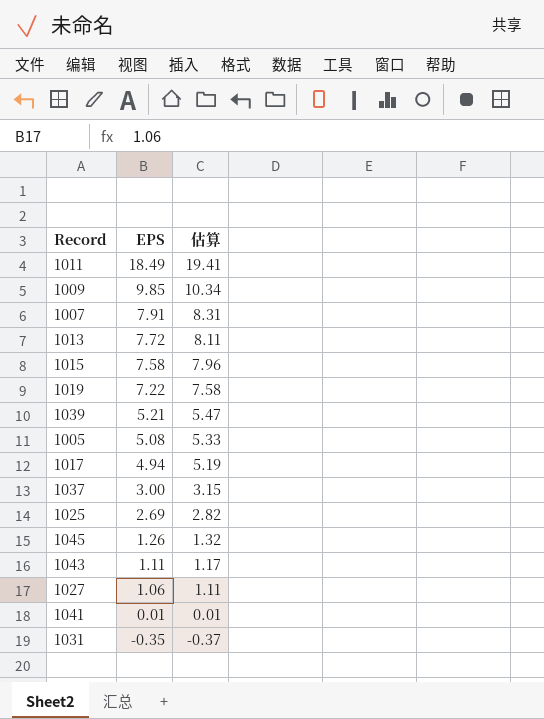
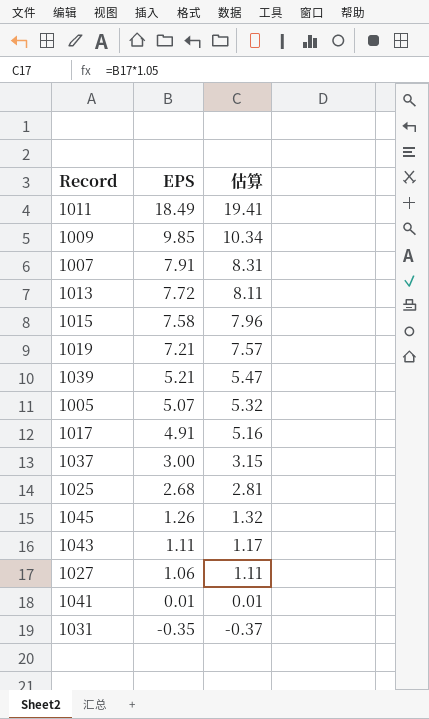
1019 | EPS: 7.22 -> 7.21
1019 | 估算: 7.58 -> 7.57
1005 | EPS: 5.08 -> 5.07
1005 | 估算: 5.33 -> 5.32
1017 | EPS: 4.94 -> 4.91
1017 | 估算: 5.19 -> 5.16
1025 | EPS: 2.69 -> 2.68
1025 | 估算: 2.82 -> 2.81

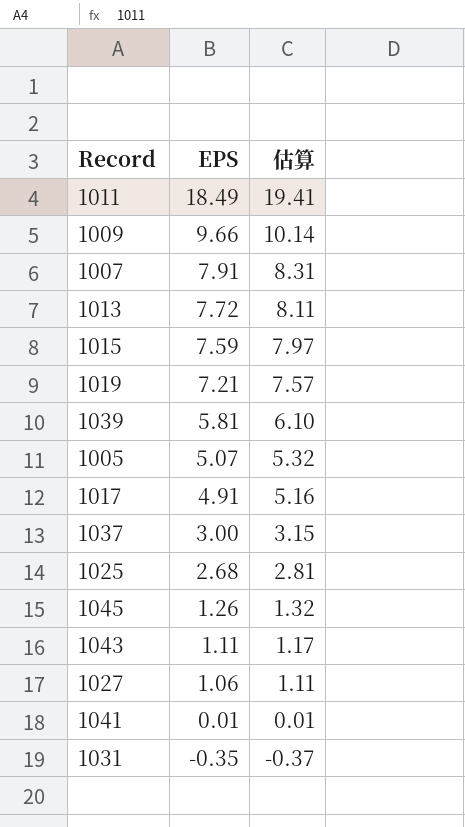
1009 | EPS: 9.85 -> 9.66
1009 | 估算: 10.34 -> 10.14
1015 | EPS: 7.58 -> 7.59
1015 | 估算: 7.96 -> 7.97
1039 | EPS: 5.21 -> 5.81
1039 | 估算: 5.47 -> 6.10

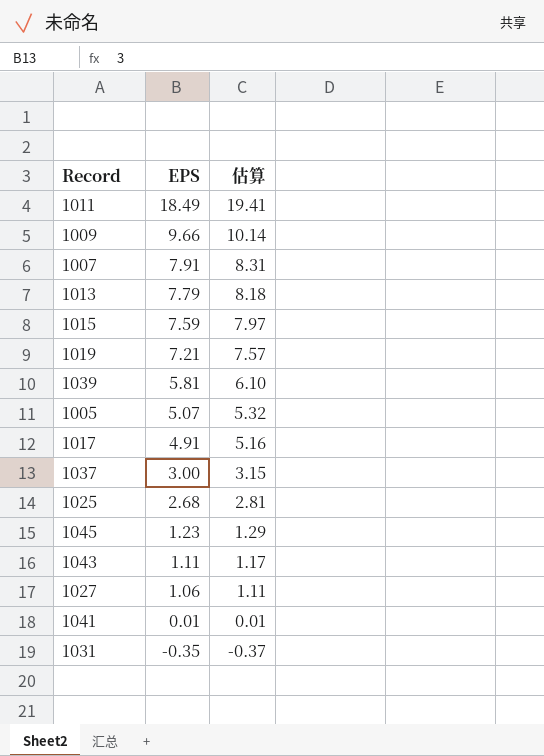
1013 | EPS: 7.72 -> 7.79
1013 | 估算: 8.11 -> 8.18
1045 | EPS: 1.26 -> 1.23
1045 | 估算: 1.32 -> 1.29

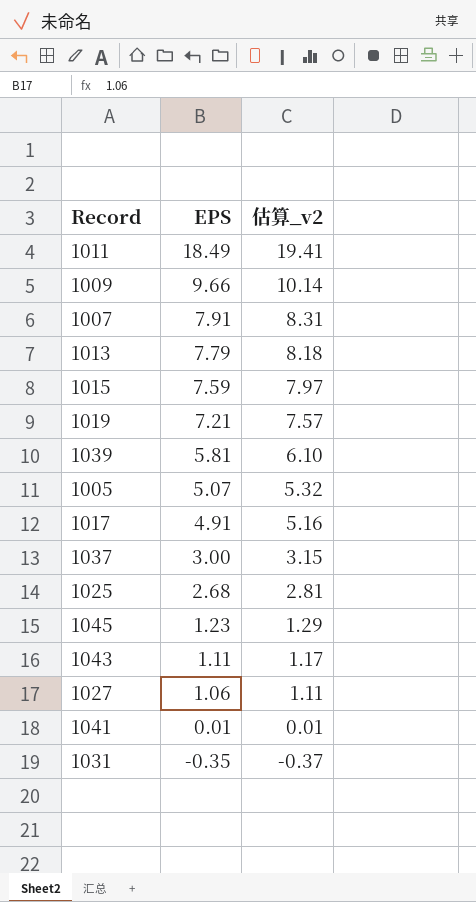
column name: 估算 -> 估算_v2

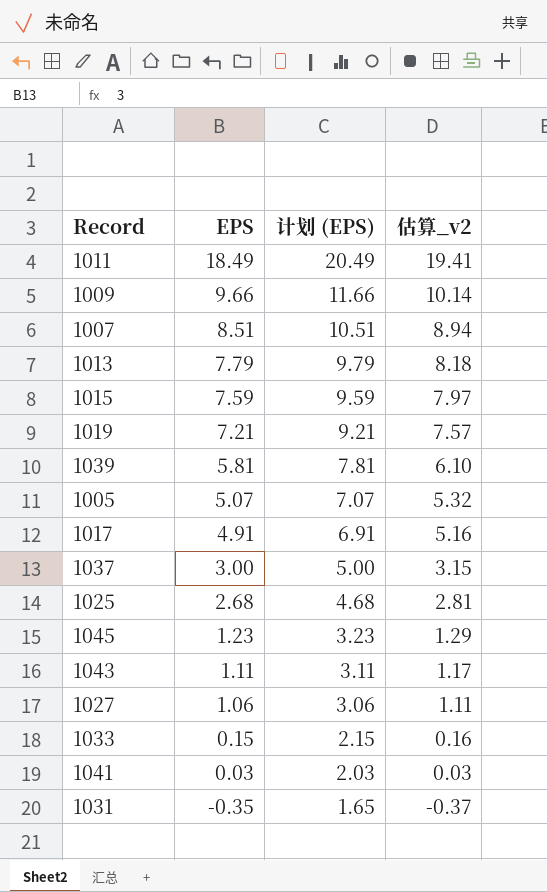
column 计划 (EPS) | formula: none -> [EPS] + 2
1007 | EPS: 7.91 -> 8.51
1007 | 估算_v2: 8.31 -> 8.94
row 1033: none -> 0.15 | 2.15 | 0.16
1041 | EPS: 0.01 -> 0.03
1041 | 估算_v2: 0.01 -> 0.03

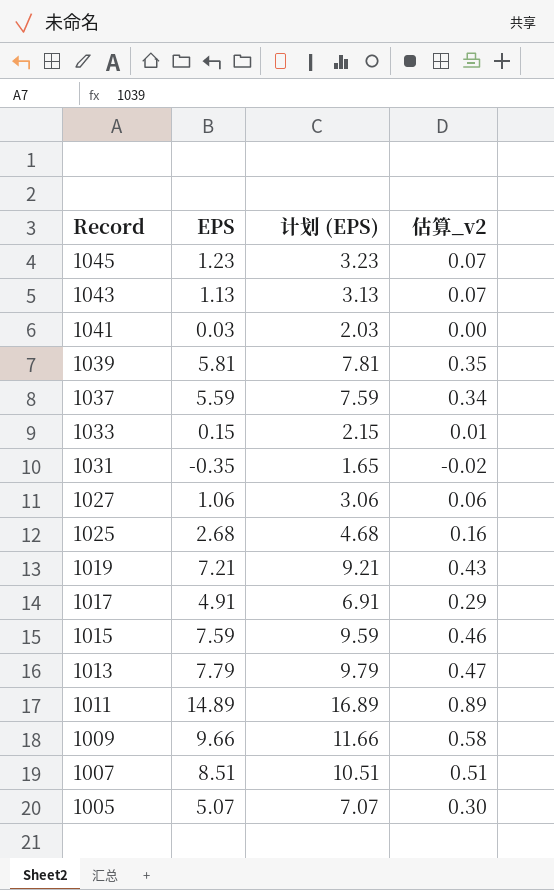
row order: EPS descending -> Record descending
column 估算_v2 | formula: [EPS] * 1.05 -> [EPS] * 0.06
1043 | EPS: 1.11 -> 1.13
1043 | 计划 (EPS): 3.11 -> 3.13
1037 | EPS: 3.00 -> 5.59
1037 | 计划 (EPS): 5.00 -> 7.59
1011 | EPS: 18.49 -> 14.89
1011 | 计划 (EPS): 20.49 -> 16.89

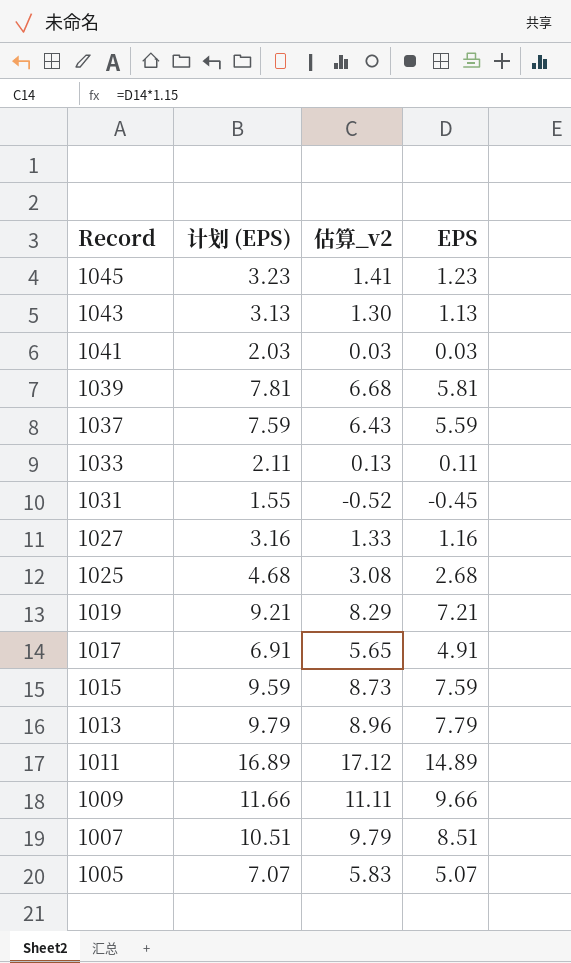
column 估算_v2 | formula: [EPS] * 0.06 -> [EPS] * 1.15
column EPS | position: 2 -> 4
1033 | 计划 (EPS): 2.15 -> 2.11
1033 | EPS: 0.15 -> 0.11
1031 | 计划 (EPS): 1.65 -> 1.55
1031 | EPS: -0.35 -> -0.45
1027 | 计划 (EPS): 3.06 -> 3.16
1027 | EPS: 1.06 -> 1.16

